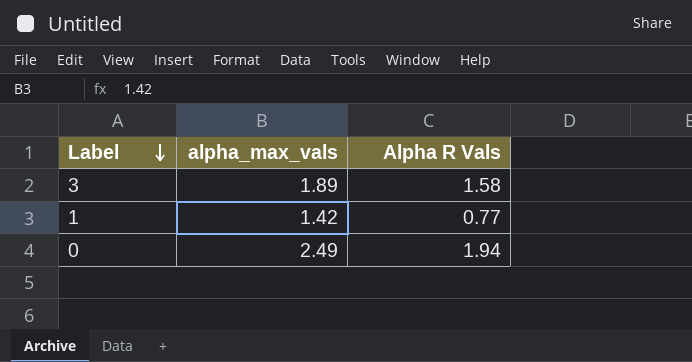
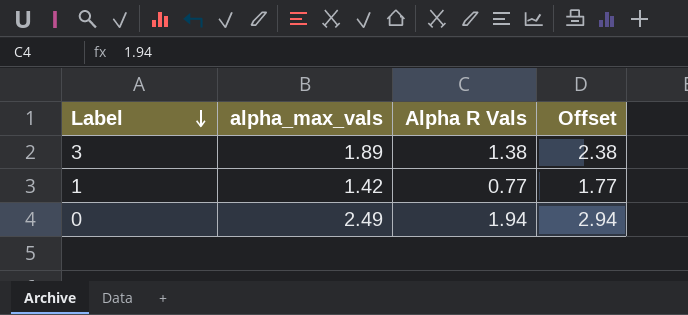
column Offset | formula: none -> [Alpha R Vals] + 1
3 | Alpha R Vals: 1.58 -> 1.38

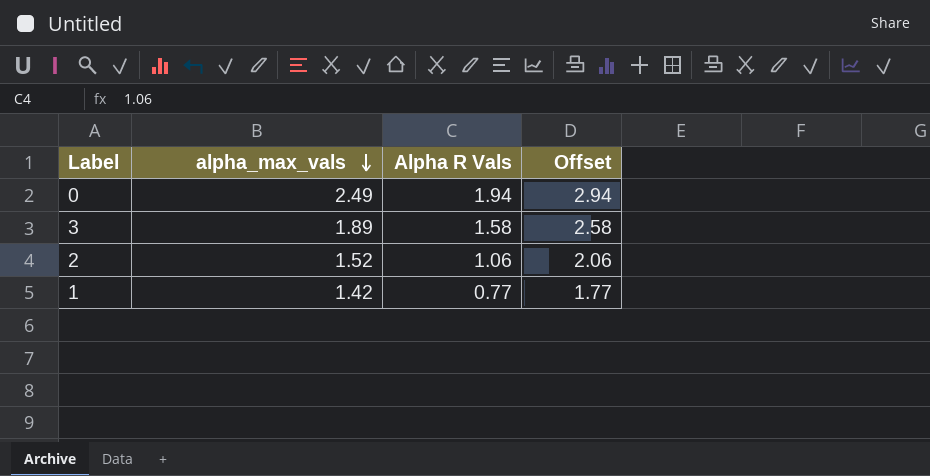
row order: Label descending -> alpha_max_vals descending
3 | Alpha R Vals: 1.38 -> 1.58
3 | Offset: 2.38 -> 2.58
row 2: none -> 1.52 | 1.06 | 2.06

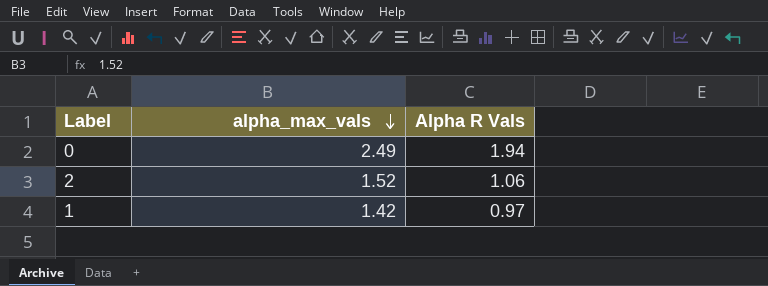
column Offset | formula: [Alpha R Vals] + 1 -> none
row 3: 1.89 | 1.58 | 2.58 -> none
1 | Alpha R Vals: 0.77 -> 0.97

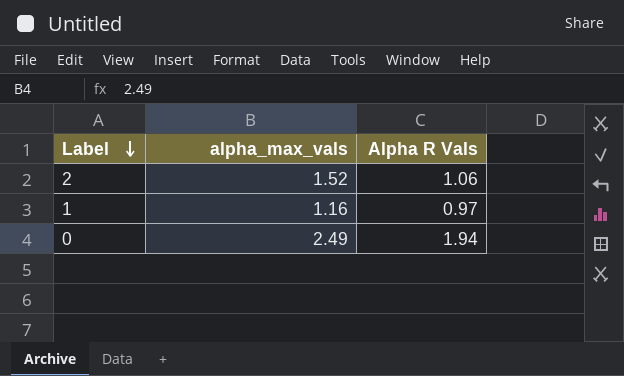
row order: alpha_max_vals descending -> Label descending
1 | alpha_max_vals: 1.42 -> 1.16

